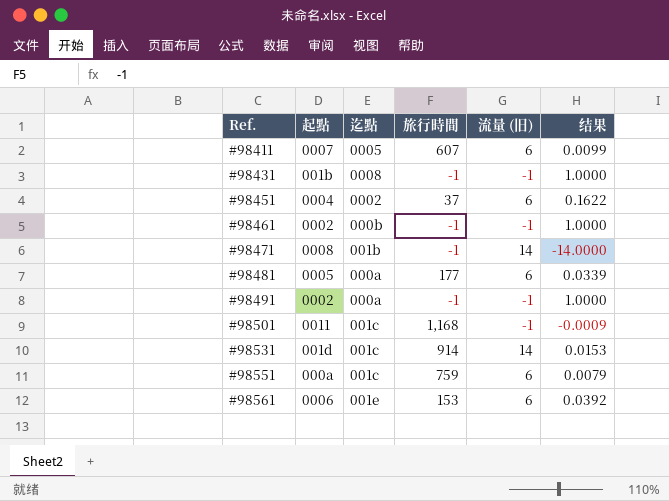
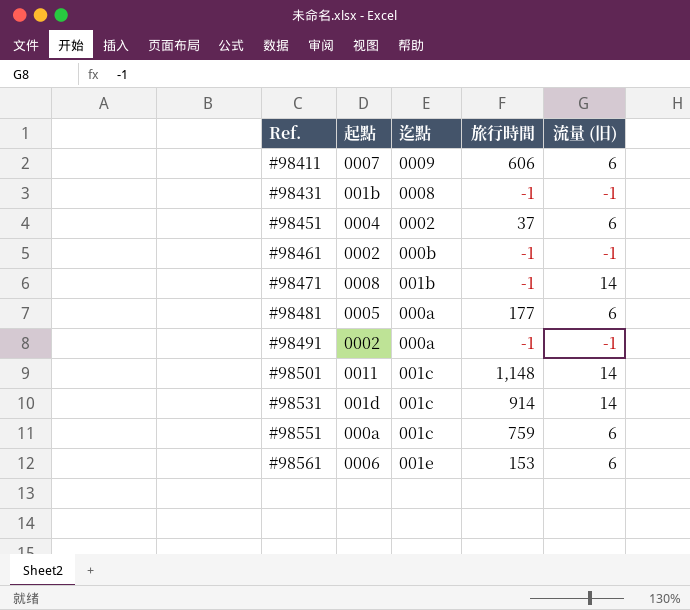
column 结果 | formula: [流量 (旧)] / [旅行時間] -> none
#98411 | 迄點: 0005 -> 0009
#98411 | 旅行時間: 607 -> 606
#98501 | 旅行時間: 1,168 -> 1,148
#98501 | 流量 (旧): -1 -> 14

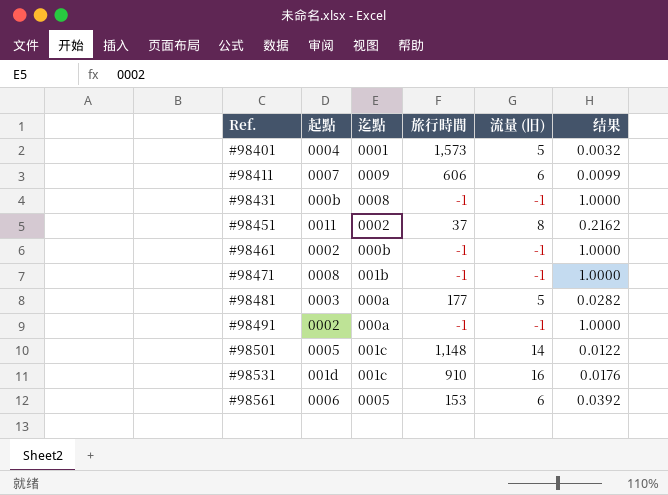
column 结果 | formula: none -> [流量 (旧)] / [旅行時間]
row #98551: 000a | 001c | 759 | 6 -> none
row #98401: none -> 0004 | 0001 | 1,573 | 5 | 0.0032
#98431 | 起點: 001b -> 000b
#98451 | 起點: 0004 -> 0011
#98451 | 流量 (旧): 6 -> 8
#98471 | 流量 (旧): 14 -> -1
#98481 | 起點: 0005 -> 0003
#98481 | 流量 (旧): 6 -> 5
#98501 | 起點: 0011 -> 0005
#98531 | 旅行時間: 914 -> 910
#98531 | 流量 (旧): 14 -> 16
#98561 | 迄點: 001e -> 0005

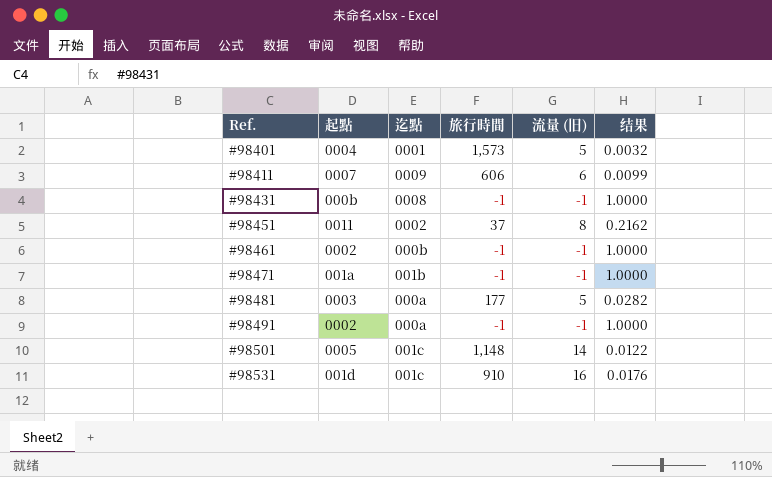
row #98561: 0006 | 0005 | 153 | 6 | 0.0392 -> none
#98471 | 起點: 0008 -> 001a

